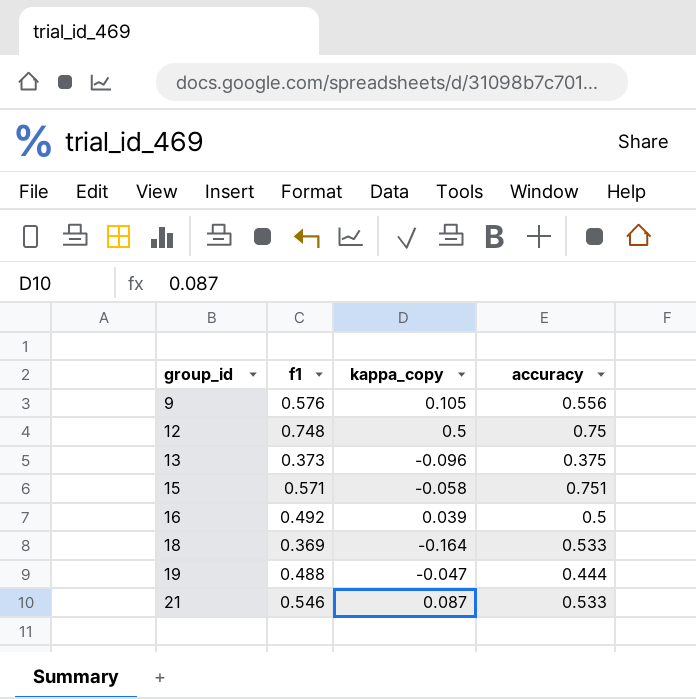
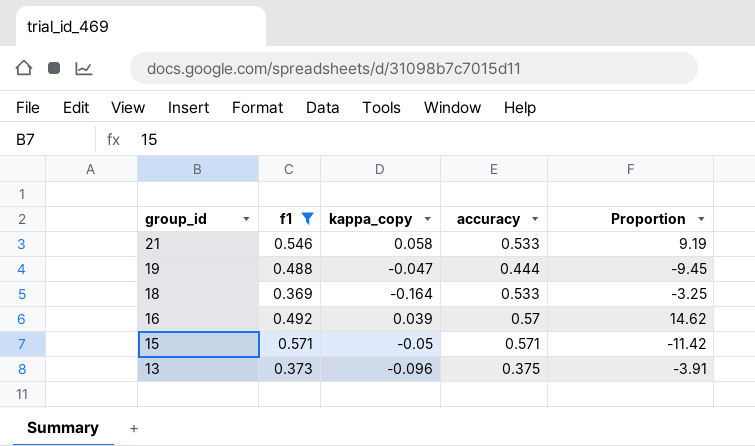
filter: none -> f1 <= 0.571
row order: group_id ascending -> group_id descending
column Proportion | formula: none -> [accuracy] / [kappa_copy]
21 | kappa_copy: 0.087 -> 0.058
16 | accuracy: 0.5 -> 0.57
15 | kappa_copy: -0.058 -> -0.05
15 | accuracy: 0.751 -> 0.571

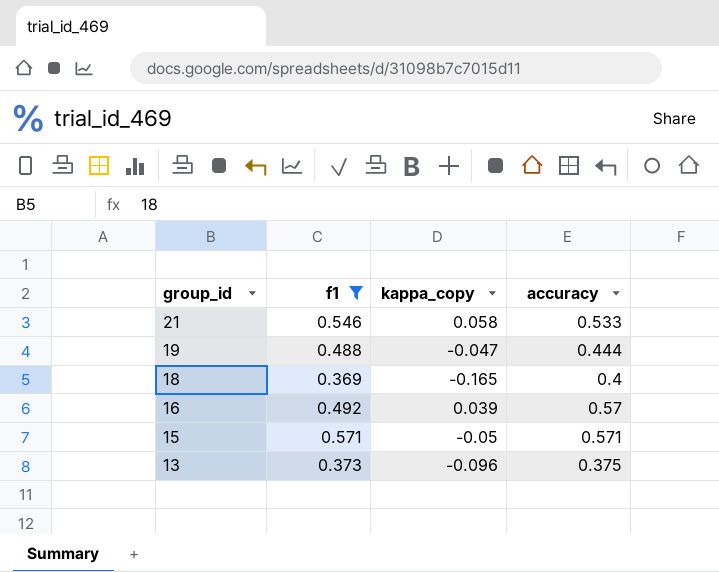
column Proportion | formula: [accuracy] / [kappa_copy] -> none
18 | kappa_copy: -0.164 -> -0.165
18 | accuracy: 0.533 -> 0.4

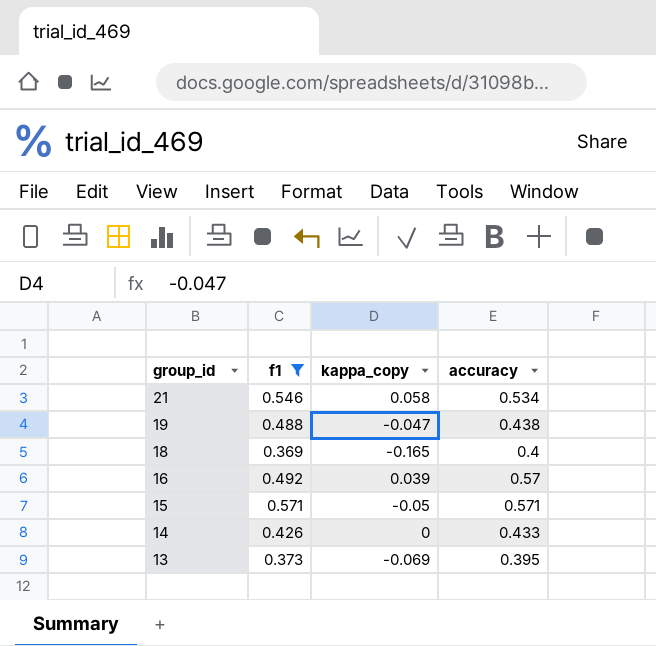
21 | accuracy: 0.533 -> 0.534
19 | accuracy: 0.444 -> 0.438
row 14: none -> 0.426 | 0 | 0.433
13 | kappa_copy: -0.096 -> -0.069
13 | accuracy: 0.375 -> 0.395

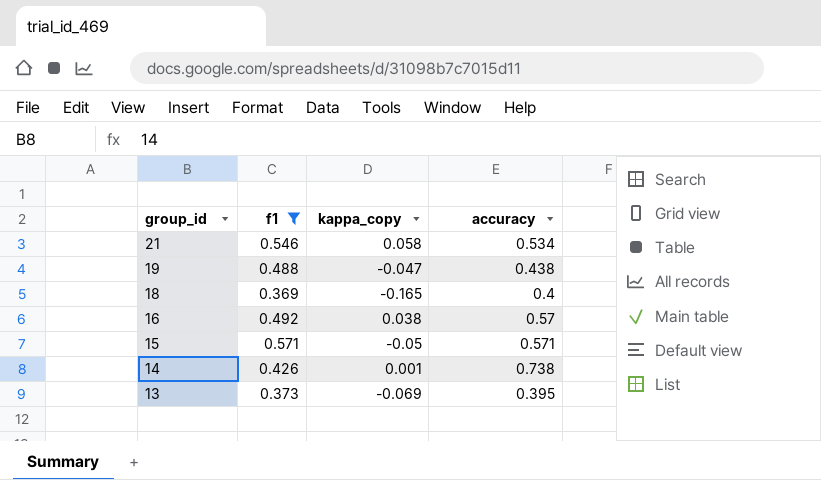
16 | kappa_copy: 0.039 -> 0.038
14 | kappa_copy: 0 -> 0.001
14 | accuracy: 0.433 -> 0.738

